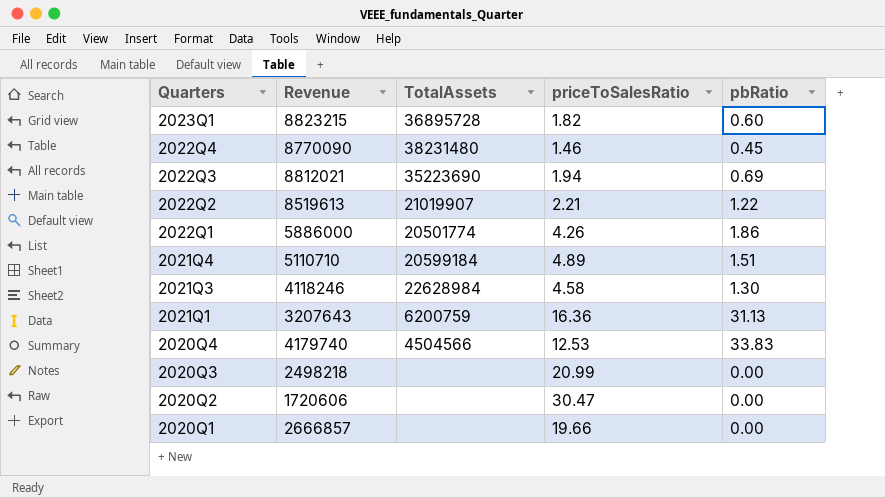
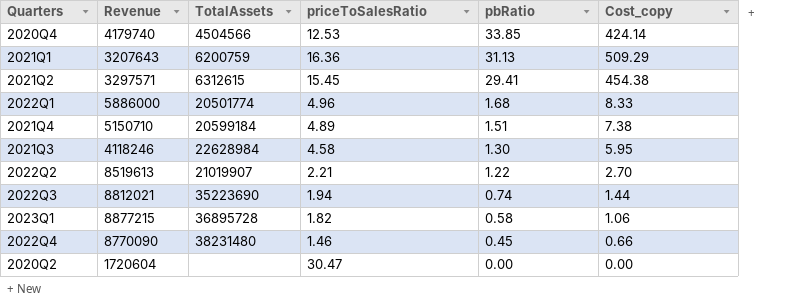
row order: Quarters descending -> pbRatio descending
column Cost_copy | formula: none -> [priceToSalesRatio] * [pbRatio]
row 2020Q3: 2498218 | none | 20.99 | 0.00 -> none
row 2020Q1: 2666857 | none | 19.66 | 0.00 -> none
2020Q4 | pbRatio: 33.83 -> 33.85
row 2021Q2: none -> 3297571 | 6312615 | 15.45 | 29.41 | 454.38
2022Q1 | priceToSalesRatio: 4.26 -> 4.96
2022Q1 | pbRatio: 1.86 -> 1.68
2021Q4 | Revenue: 5110710 -> 5150710
2022Q3 | pbRatio: 0.69 -> 0.74
2023Q1 | Revenue: 8823215 -> 8877215
2023Q1 | pbRatio: 0.60 -> 0.58
2020Q2 | Revenue: 1720606 -> 1720604

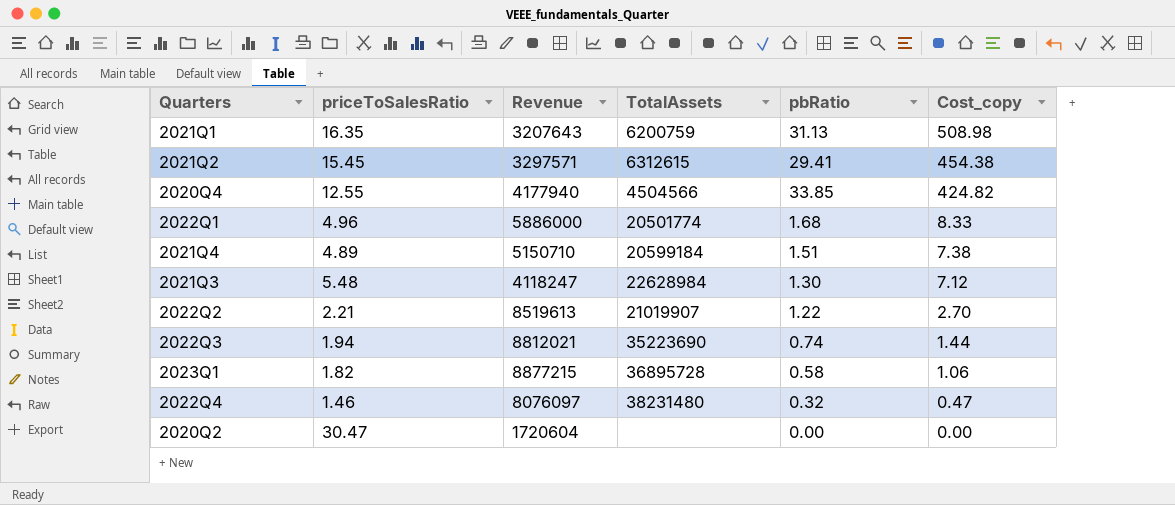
row order: pbRatio descending -> Cost_copy descending
column priceToSalesRatio | position: 4 -> 2
2021Q1 | priceToSalesRatio: 16.36 -> 16.35
2021Q1 | Cost_copy: 509.29 -> 508.98
2020Q4 | priceToSalesRatio: 12.53 -> 12.55
2020Q4 | Revenue: 4179740 -> 4177940
2020Q4 | Cost_copy: 424.14 -> 424.82
2021Q3 | priceToSalesRatio: 4.58 -> 5.48
2021Q3 | Revenue: 4118246 -> 4118247
2021Q3 | Cost_copy: 5.95 -> 7.12
2022Q4 | Revenue: 8770090 -> 8076097
2022Q4 | pbRatio: 0.45 -> 0.32
2022Q4 | Cost_copy: 0.66 -> 0.47

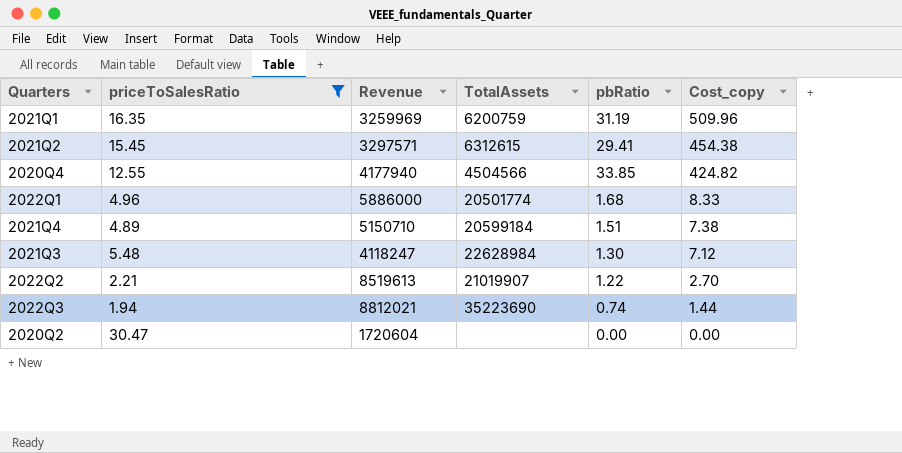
filter: none -> priceToSalesRatio >= 1.94
2021Q1 | Revenue: 3207643 -> 3259969
2021Q1 | pbRatio: 31.13 -> 31.19
2021Q1 | Cost_copy: 508.98 -> 509.96

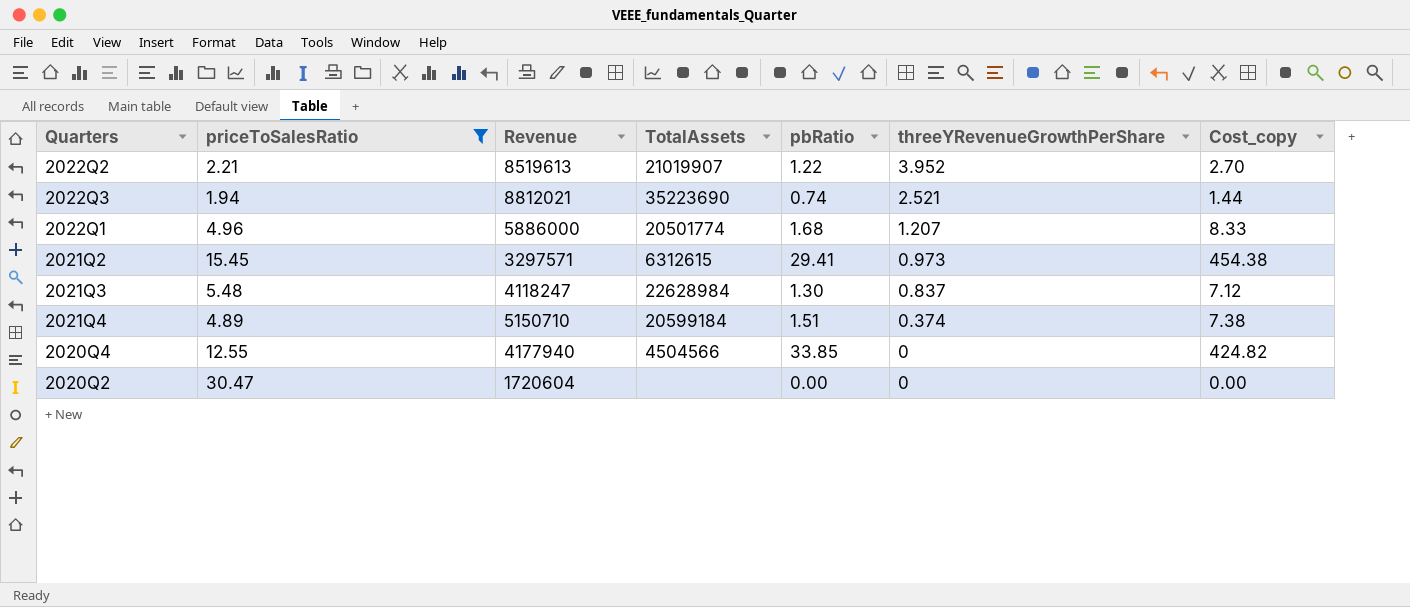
row order: Cost_copy descending -> threeYRevenueGrowthPerShare descending
column threeYRevenueGrowthPerShare | position: none -> 6
row 2021Q1: 16.35 | 3259969 | 6200759 | 31.19 | 509.96 -> none

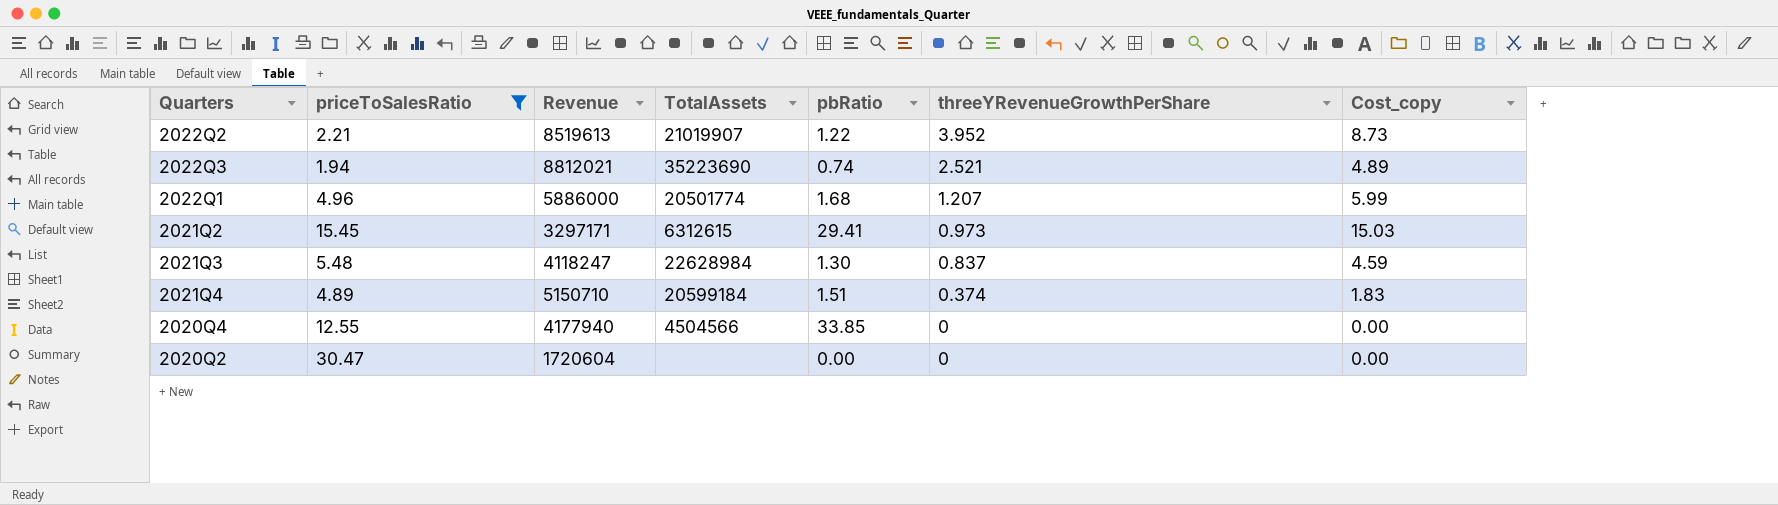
column Cost_copy | formula: [priceToSalesRatio] * [pbRatio] -> [priceToSalesRatio] * [threeYRevenueGrowthPerShare]
2021Q2 | Revenue: 3297571 -> 3297171

